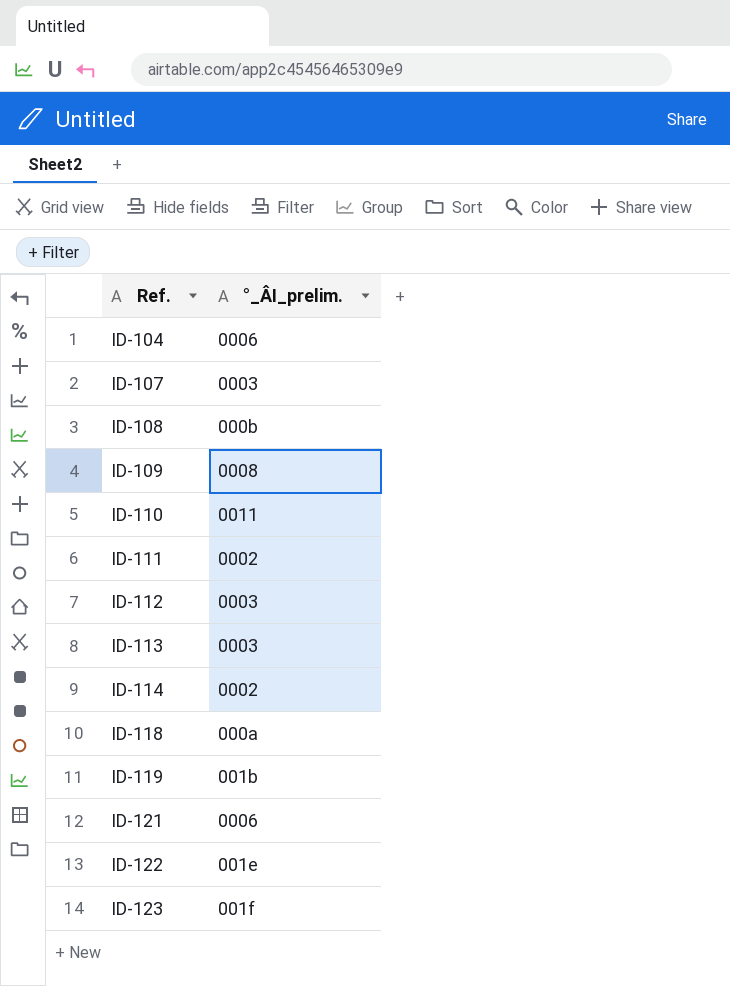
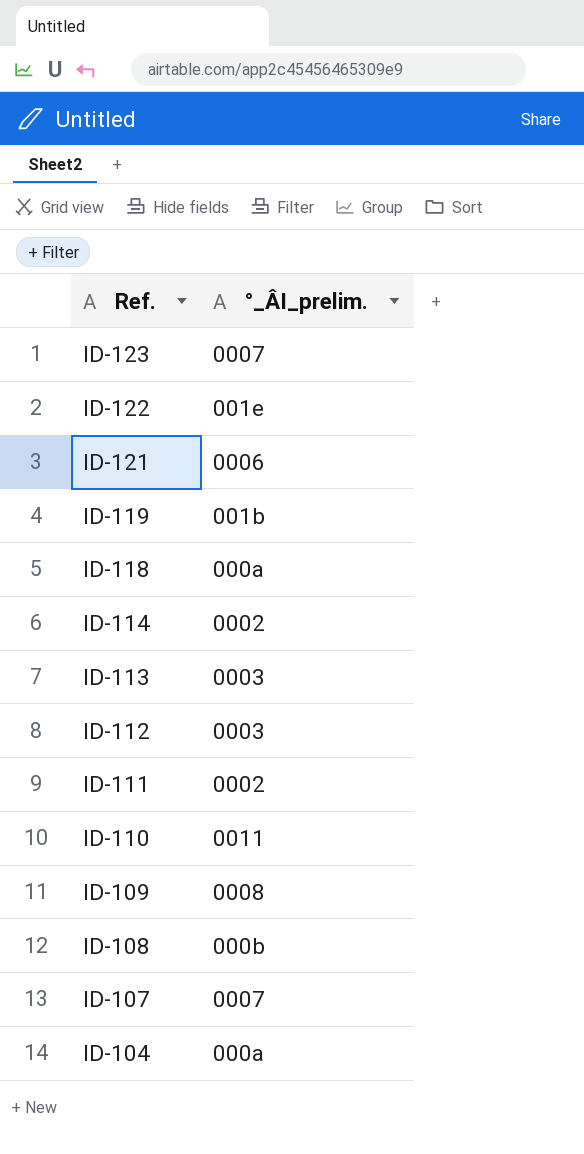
row order: Ref. ascending -> Ref. descending
ID-123 | °_ÂI_prelim.: 001f -> 0007
ID-107 | °_ÂI_prelim.: 0003 -> 0007
ID-104 | °_ÂI_prelim.: 0006 -> 000a

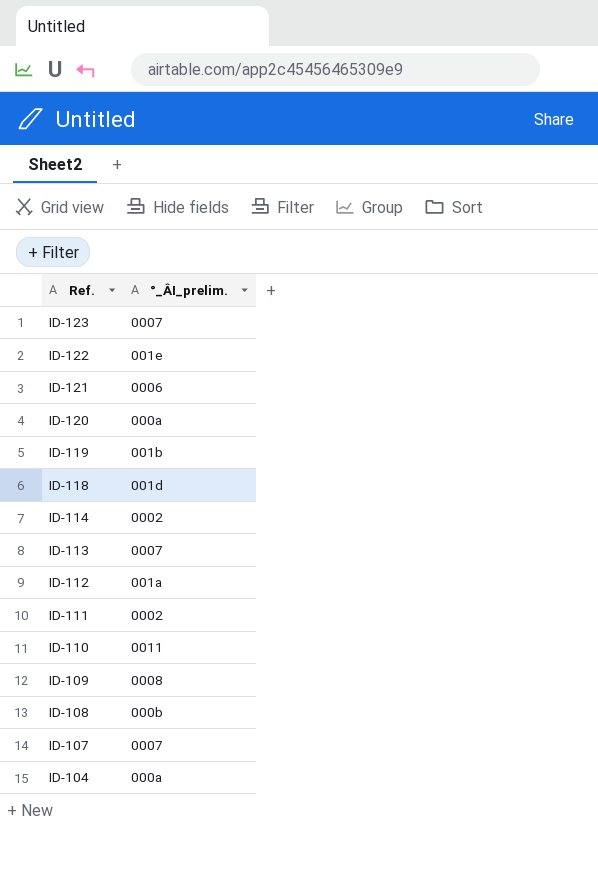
row ID-120: none -> 000a
ID-118 | °_ÂI_prelim.: 000a -> 001d
ID-113 | °_ÂI_prelim.: 0003 -> 0007
ID-112 | °_ÂI_prelim.: 0003 -> 001a

